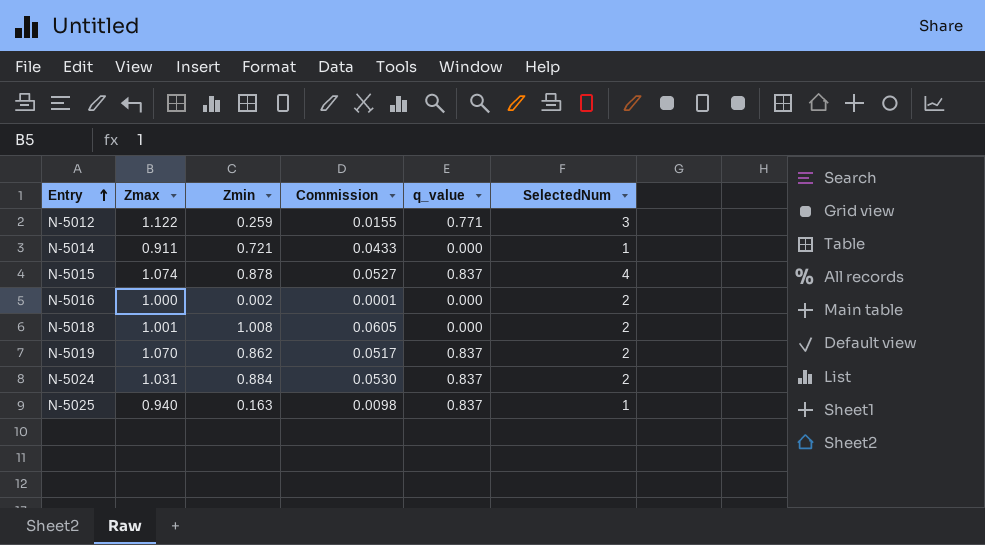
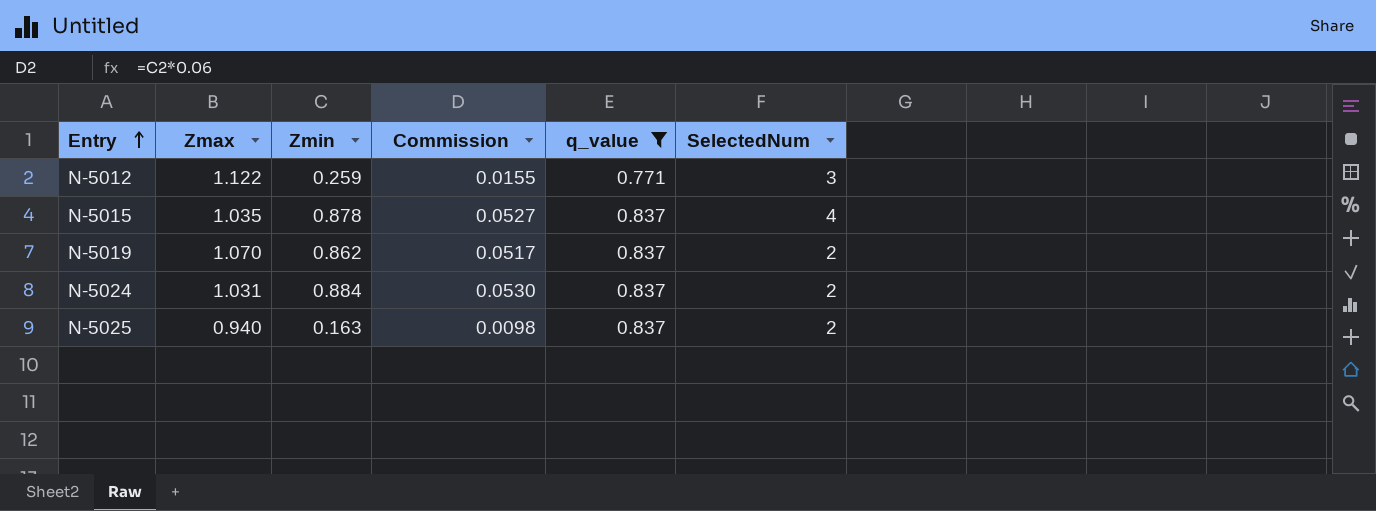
filter: none -> q_value != 0.000
N-5015 | Zmax: 1.074 -> 1.035
N-5025 | SelectedNum: 1 -> 2

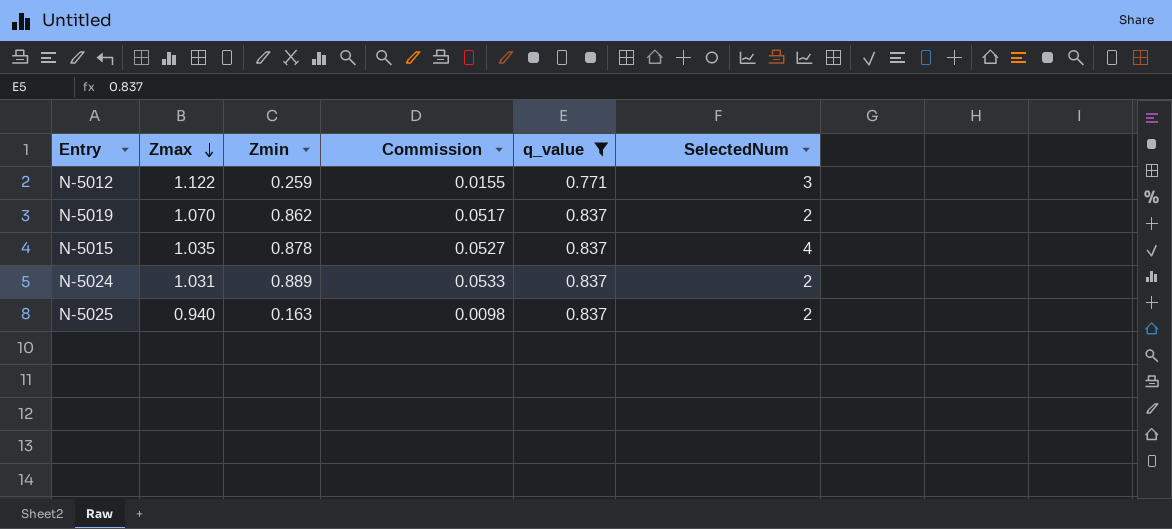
row order: Entry ascending -> Zmax descending
N-5024 | Zmin: 0.884 -> 0.889
N-5024 | Commission: 0.0530 -> 0.0533

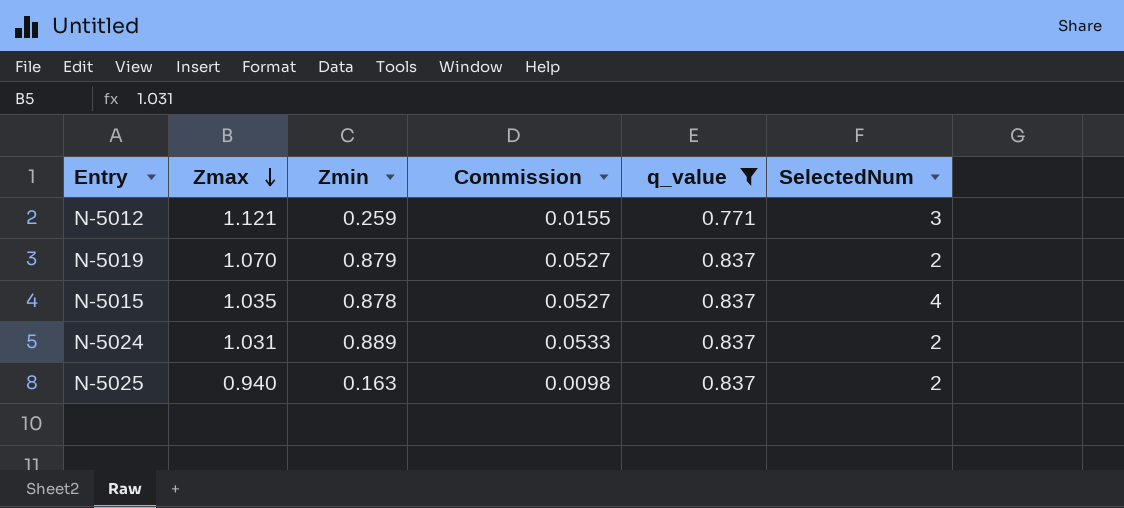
N-5012 | Zmax: 1.122 -> 1.121
N-5019 | Zmin: 0.862 -> 0.879
N-5019 | Commission: 0.0517 -> 0.0527

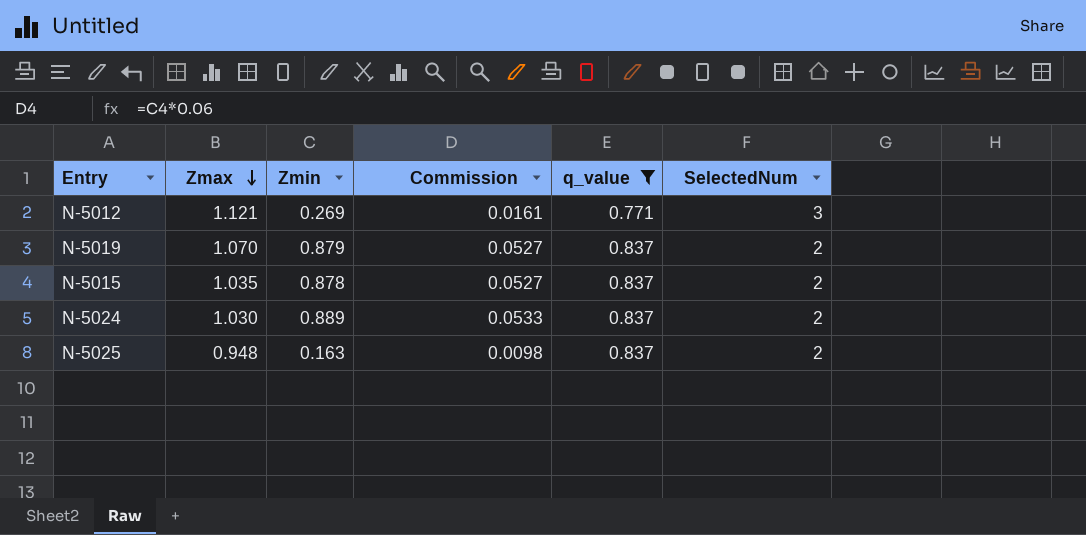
N-5012 | Zmin: 0.259 -> 0.269
N-5012 | Commission: 0.0155 -> 0.0161
N-5015 | SelectedNum: 4 -> 2
N-5024 | Zmax: 1.031 -> 1.030
N-5025 | Zmax: 0.940 -> 0.948

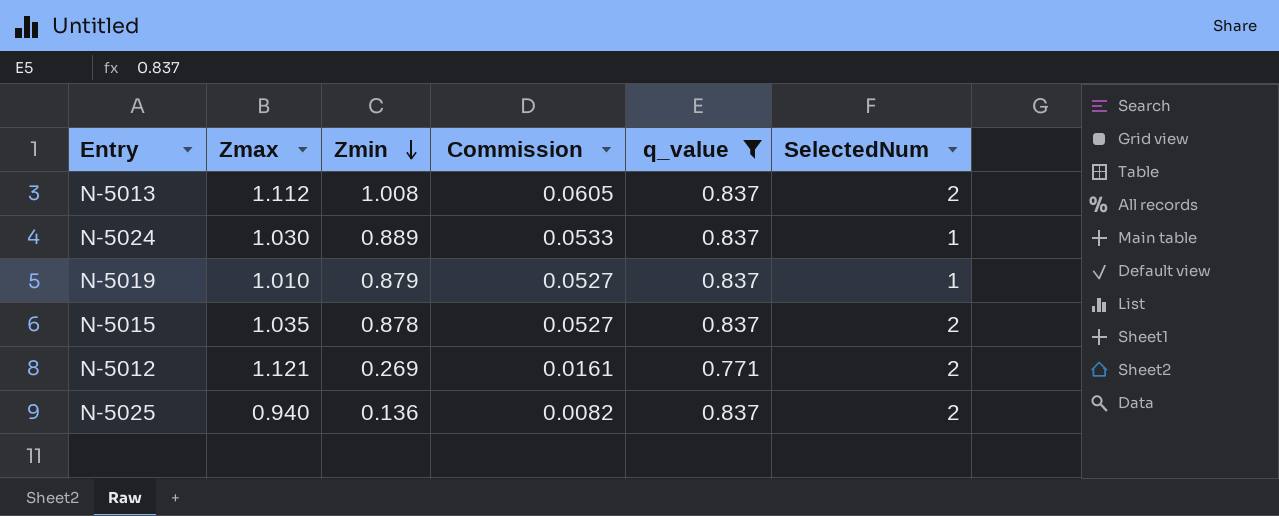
row order: Zmax descending -> Zmin descending
row N-5013: none -> 1.112 | 1.008 | 0.0605 | 0.837 | 2
N-5024 | SelectedNum: 2 -> 1
N-5019 | Zmax: 1.070 -> 1.010
N-5019 | SelectedNum: 2 -> 1
N-5012 | SelectedNum: 3 -> 2
N-5025 | Zmax: 0.948 -> 0.940
N-5025 | Zmin: 0.163 -> 0.136
N-5025 | Commission: 0.0098 -> 0.0082

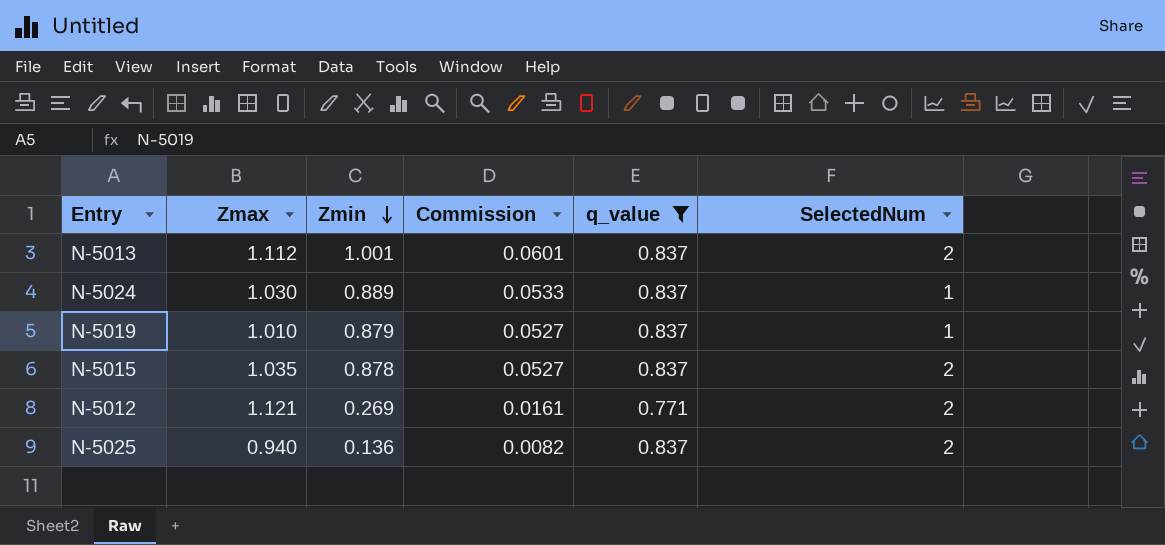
N-5013 | Zmin: 1.008 -> 1.001
N-5013 | Commission: 0.0605 -> 0.0601

